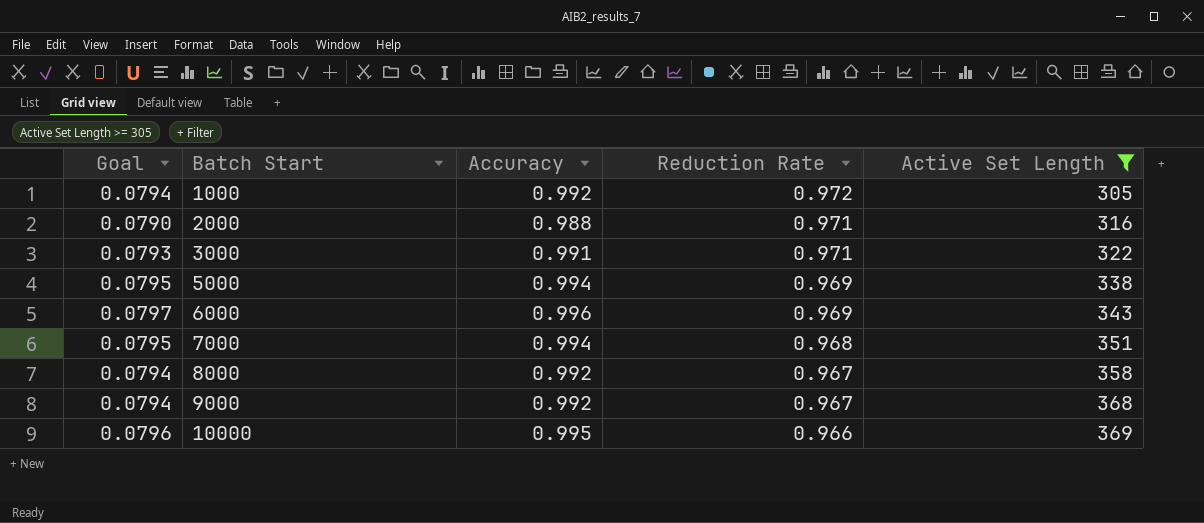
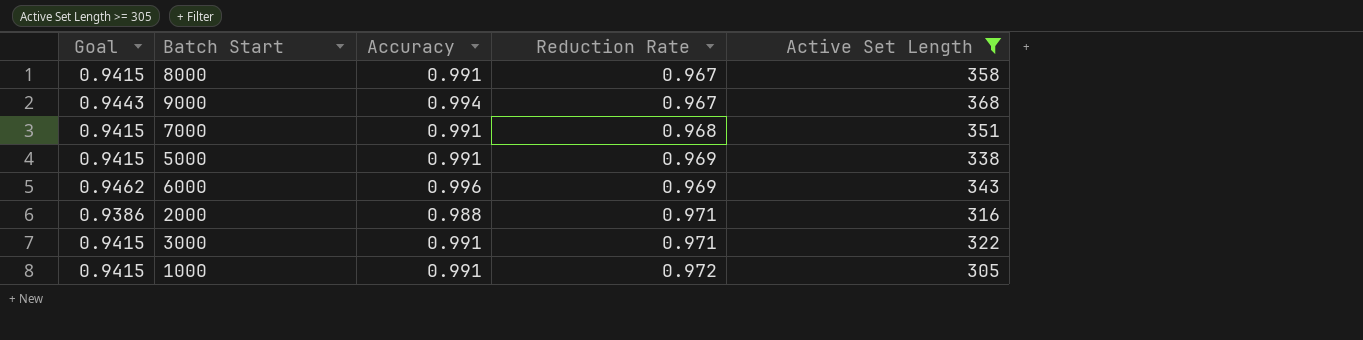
row order: Batch Start ascending -> Reduction Rate ascending
column Goal | formula: [Accuracy] * 0.08 -> [Accuracy] * 0.95
row 10000: 0.0796 | 0.995 | 0.966 | 369 -> none
8000 | Accuracy: 0.992 -> 0.991
9000 | Accuracy: 0.992 -> 0.994
7000 | Accuracy: 0.994 -> 0.991
5000 | Accuracy: 0.994 -> 0.991
1000 | Accuracy: 0.992 -> 0.991

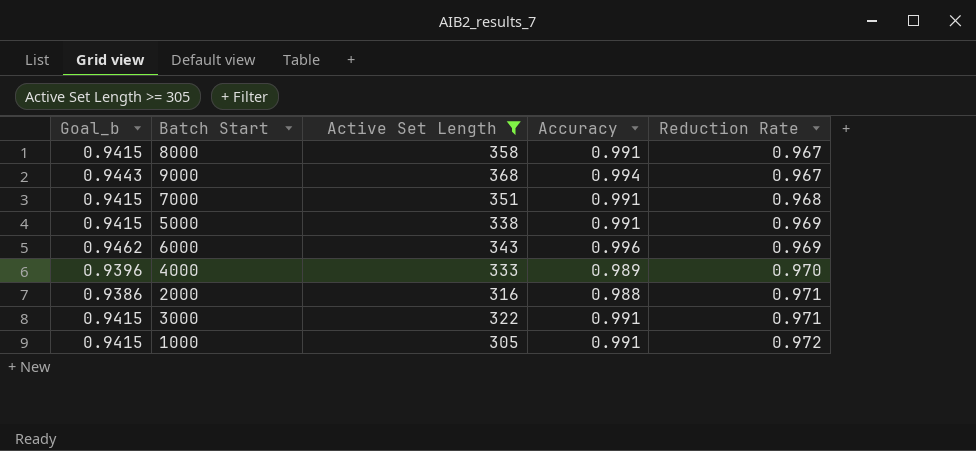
column name: Goal -> Goal_b
column Active Set Length | position: 5 -> 3
row 4000: none -> 0.9396 | 333 | 0.989 | 0.970

